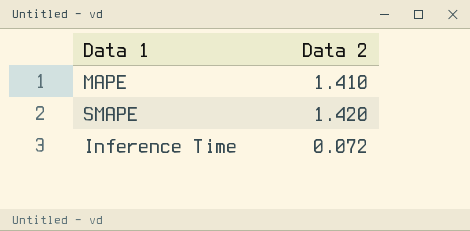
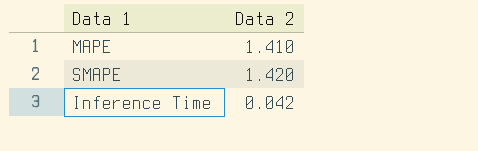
Inference Time | Data 2: 0.072 -> 0.042

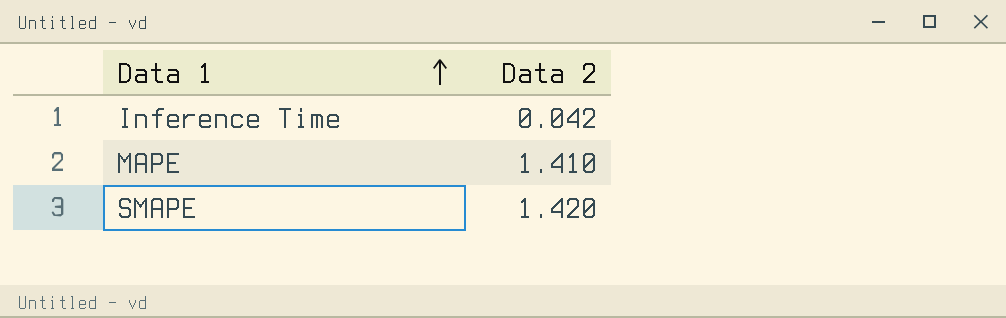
row order: none -> Data 1 ascending

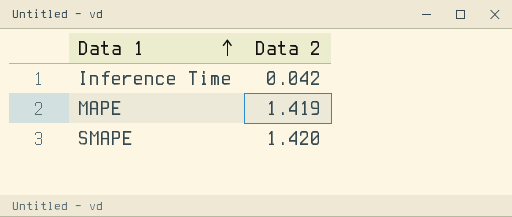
MAPE | Data 2: 1.410 -> 1.419

